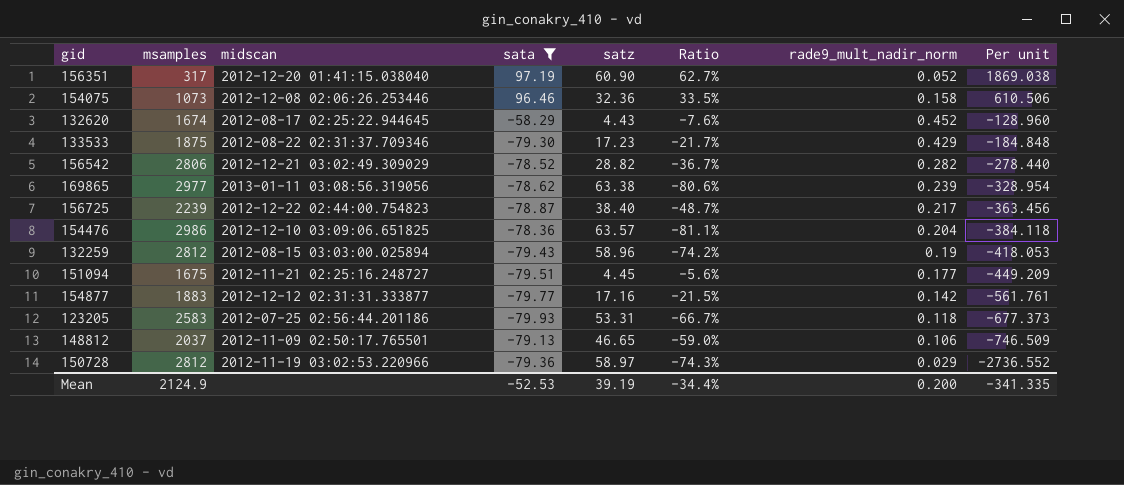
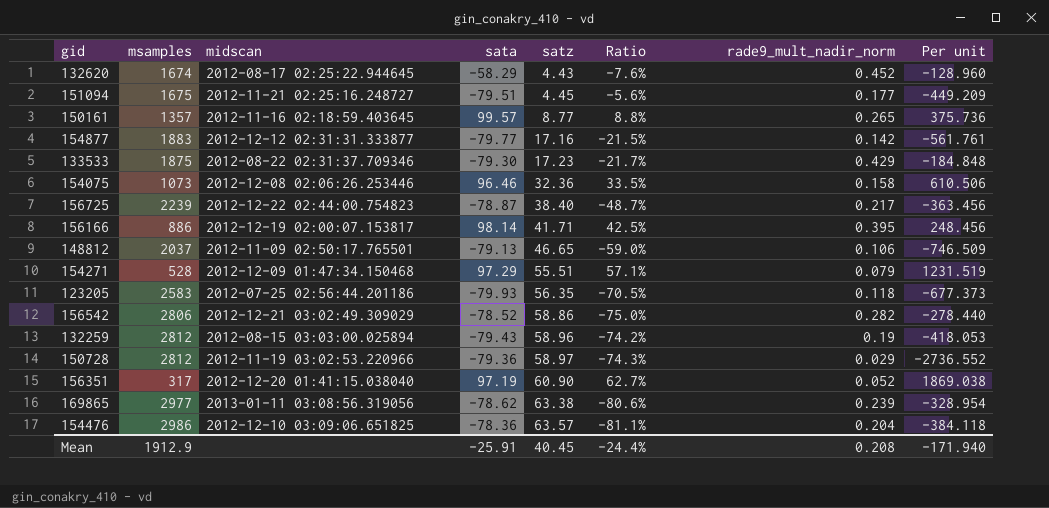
filter: sata <= 97.19 -> none
row order: Per unit descending -> satz ascending
123205 | satz: 53.31 -> 56.35
123205 | Ratio: -66.7% -> -70.5%
156542 | satz: 28.82 -> 58.86
156542 | Ratio: -36.7% -> -75.0%
Mean | msamples: 2124.9 -> 1912.9
Mean | sata: -52.53 -> -25.91
Mean | satz: 39.19 -> 40.45
Mean | Ratio: -34.4% -> -24.4%
Mean | rade9_mult_nadir_norm: 0.200 -> 0.208
Mean | Per unit: -341.335 -> -171.940

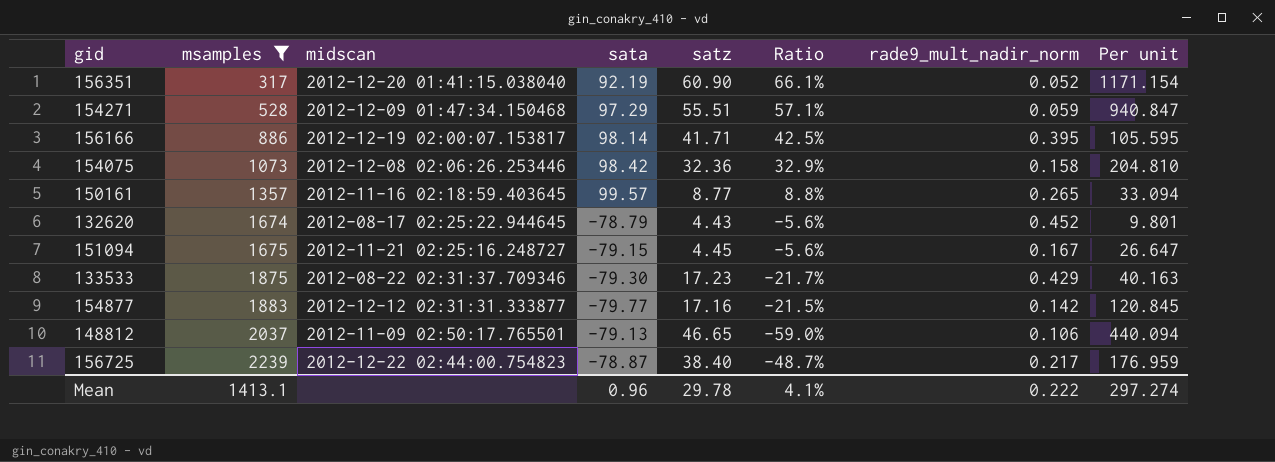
filter: none -> msamples <= 2239
row order: satz ascending -> msamples ascending
column Per unit | formula: [sata] / [rade9_mult_nadir_norm] -> [satz] / [rade9_mult_nadir_norm]
156351 | sata: 97.19 -> 92.19
156351 | Ratio: 62.7% -> 66.1%
154271 | rade9_mult_nadir_norm: 0.079 -> 0.059
154075 | sata: 96.46 -> 98.42
154075 | Ratio: 33.5% -> 32.9%
132620 | sata: -58.29 -> -78.79
132620 | Ratio: -7.6% -> -5.6%
151094 | sata: -79.51 -> -79.15
151094 | rade9_mult_nadir_norm: 0.177 -> 0.167
Mean | msamples: 1912.9 -> 1413.1
Mean | sata: -25.91 -> 0.96
Mean | satz: 40.45 -> 29.78
Mean | Ratio: -24.4% -> 4.1%
Mean | rade9_mult_nadir_norm: 0.208 -> 0.222
Mean | Per unit: -171.940 -> 297.274

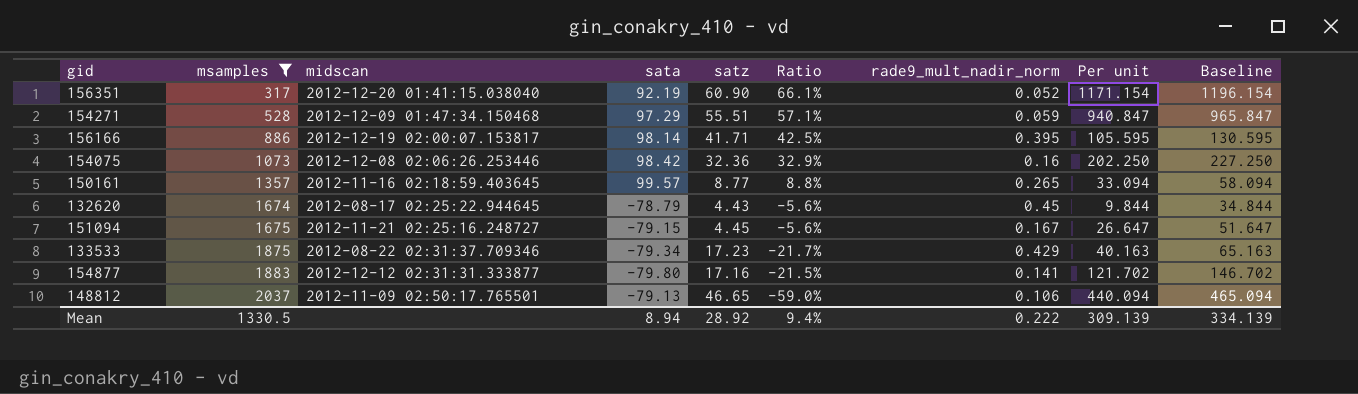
column Baseline | formula: none -> [Per unit] + 25
row 156725: 2239 | 2012-12-22 02:44:00.754823 | -78.87 | 38.40 | -48.7% | 0.217 | 176.959 -> none
154075 | rade9_mult_nadir_norm: 0.158 -> 0.16
154075 | Per unit: 204.810 -> 202.250
132620 | rade9_mult_nadir_norm: 0.452 -> 0.45
132620 | Per unit: 9.801 -> 9.844
133533 | sata: -79.30 -> -79.34
154877 | sata: -79.77 -> -79.80
154877 | rade9_mult_nadir_norm: 0.142 -> 0.141
154877 | Per unit: 120.845 -> 121.702
Mean | msamples: 1413.1 -> 1330.5
Mean | sata: 0.96 -> 8.94
Mean | satz: 29.78 -> 28.92
Mean | Ratio: 4.1% -> 9.4%
Mean | Per unit: 297.274 -> 309.139

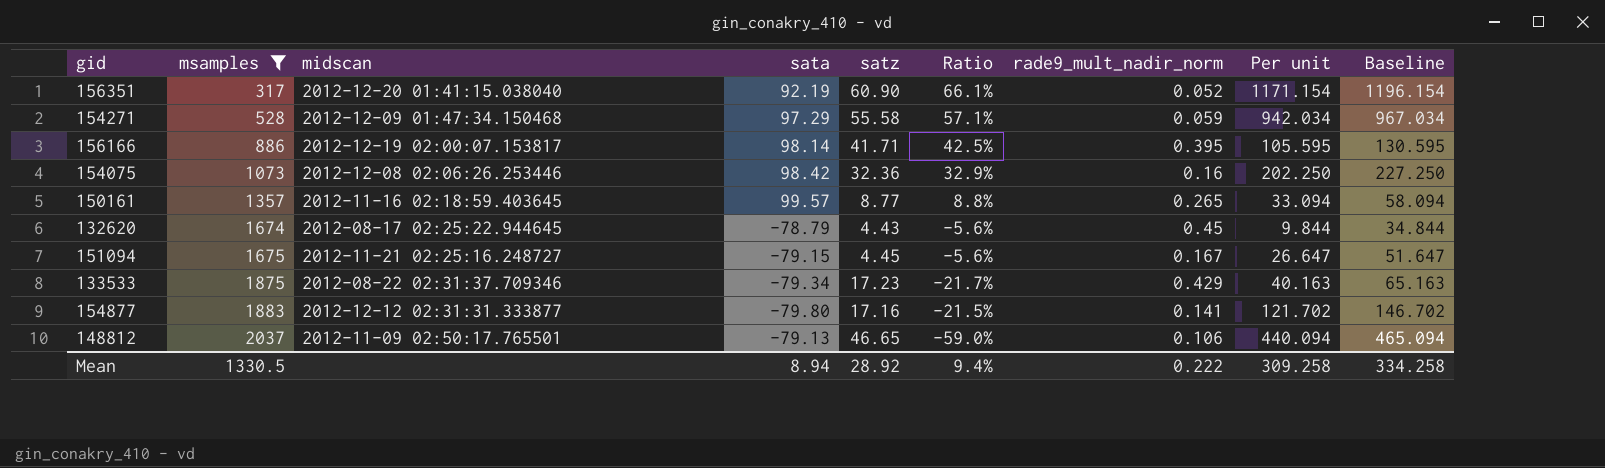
154271 | satz: 55.51 -> 55.58
154271 | Per unit: 940.847 -> 942.034
154271 | Baseline: 965.847 -> 967.034
Mean | Per unit: 309.139 -> 309.258
Mean | Baseline: 334.139 -> 334.258

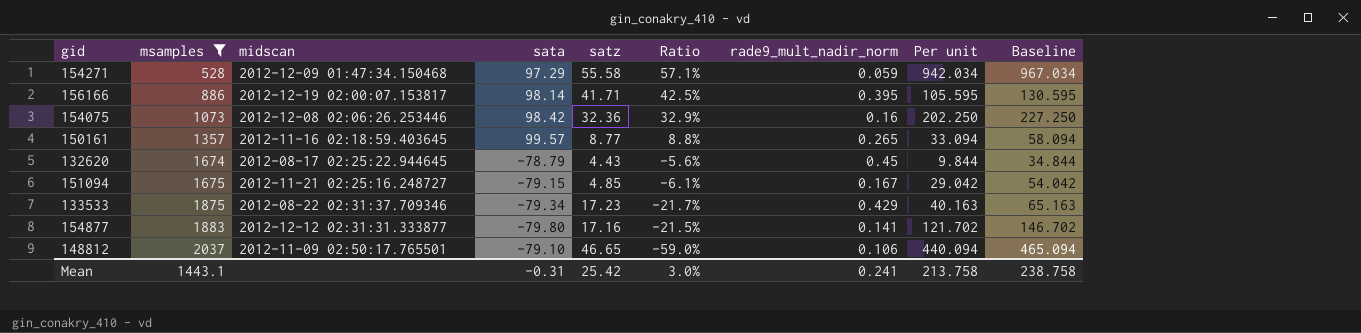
row 156351: 317 | 2012-12-20 01:41:15.038040 | 92.19 | 60.90 | 66.1% | 0.052 | 1171.154 | 1196.154 -> none
151094 | satz: 4.45 -> 4.85
151094 | Ratio: -5.6% -> -6.1%
151094 | Per unit: 26.647 -> 29.042
151094 | Baseline: 51.647 -> 54.042
148812 | sata: -79.13 -> -79.10
Mean | msamples: 1330.5 -> 1443.1
Mean | sata: 8.94 -> -0.31
Mean | satz: 28.92 -> 25.42
Mean | Ratio: 9.4% -> 3.0%
Mean | rade9_mult_nadir_norm: 0.222 -> 0.241
Mean | Per unit: 309.258 -> 213.758
Mean | Baseline: 334.258 -> 238.758

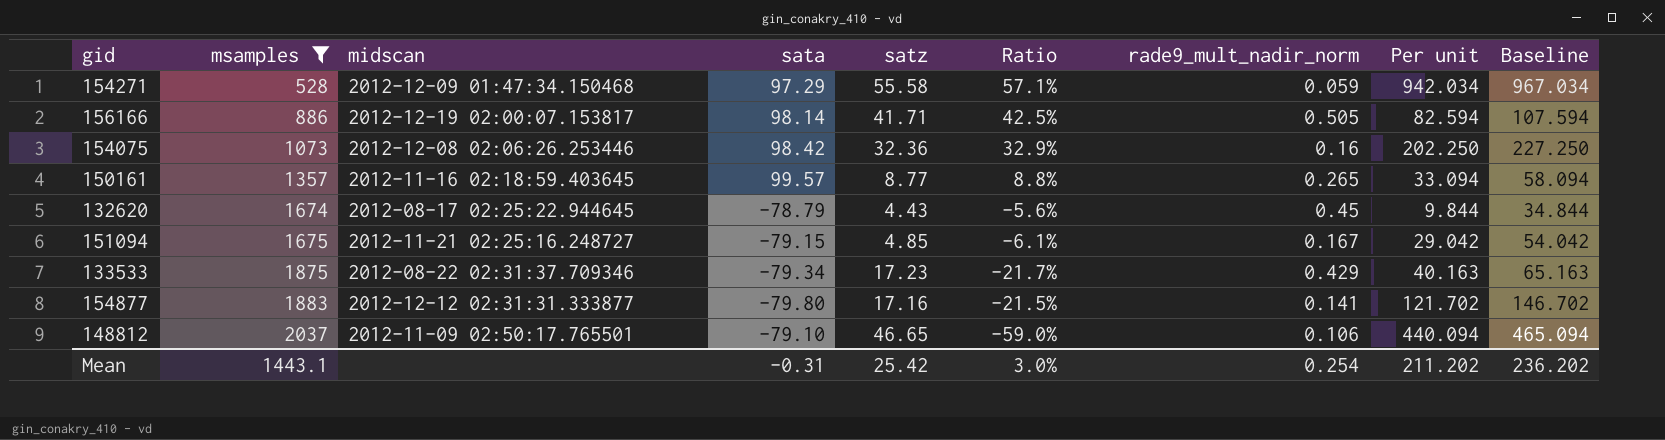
156166 | rade9_mult_nadir_norm: 0.395 -> 0.505
156166 | Per unit: 105.595 -> 82.594
156166 | Baseline: 130.595 -> 107.594
Mean | rade9_mult_nadir_norm: 0.241 -> 0.254
Mean | Per unit: 213.758 -> 211.202
Mean | Baseline: 238.758 -> 236.202

